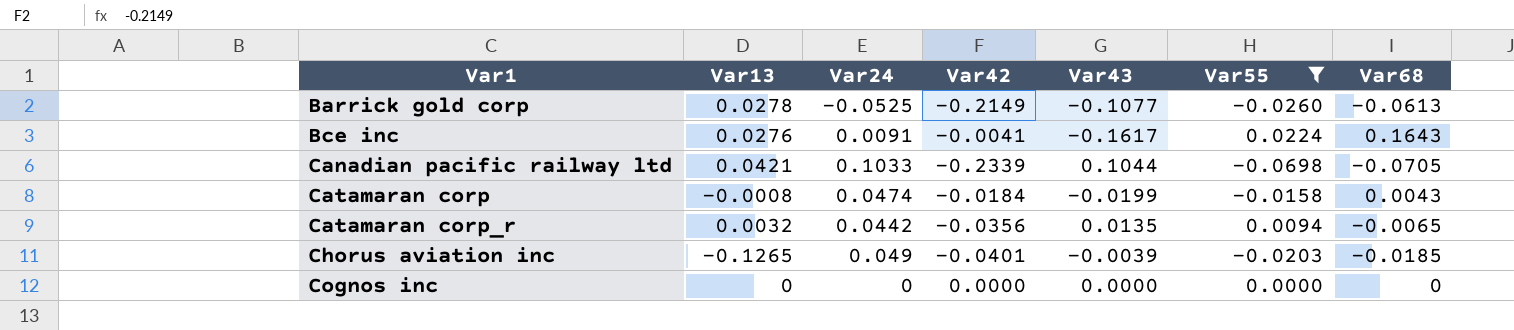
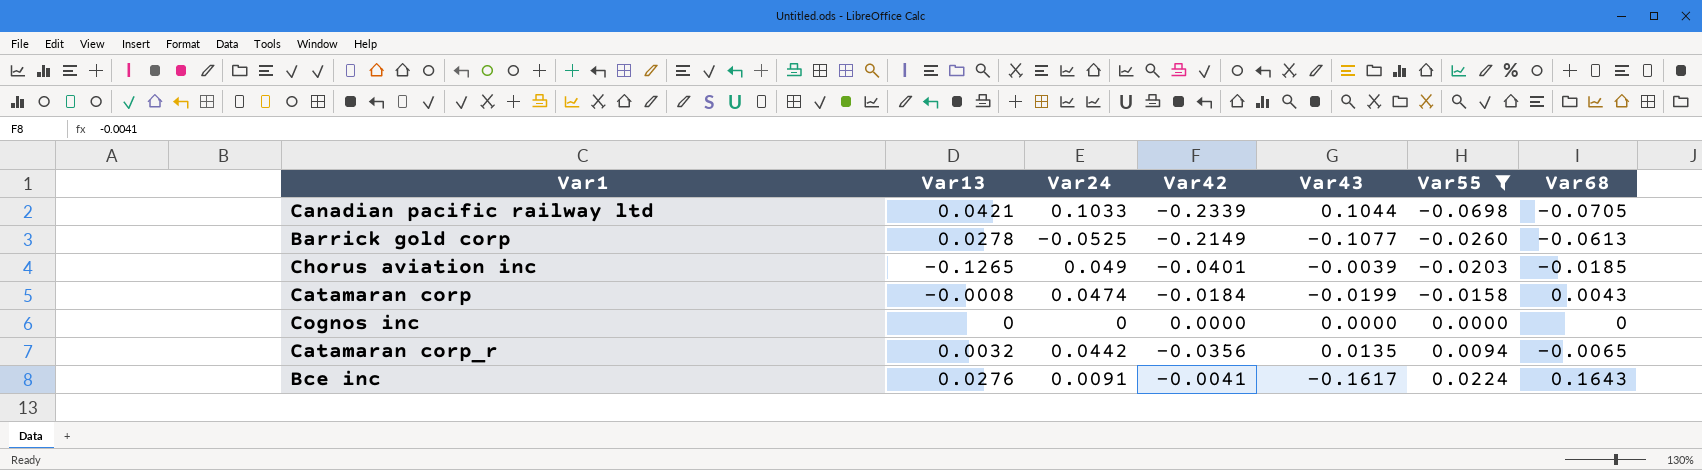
row order: Var1 ascending -> Var55 ascending

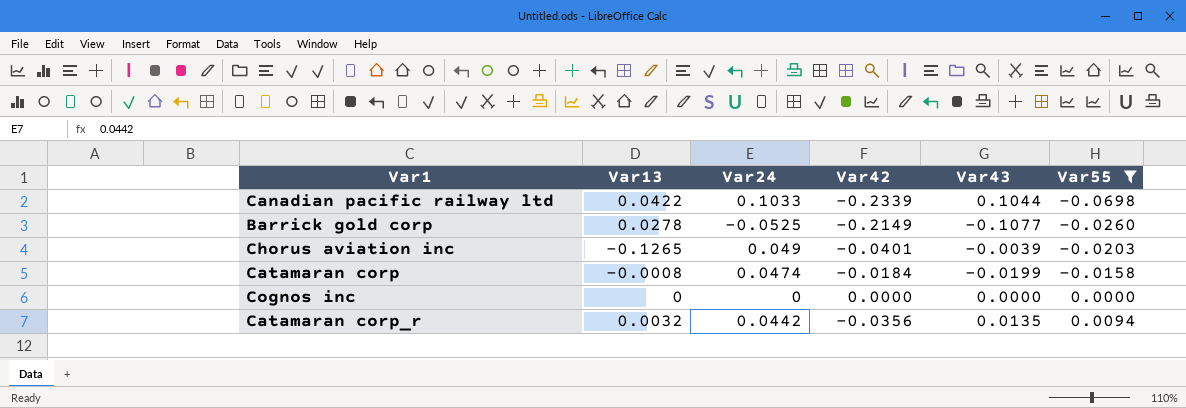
column Var68 | position: 7 -> none
row Bce inc: 0.0276 | 0.0091 | -0.0041 | -0.1617 | 0.0224 | 0.1643 -> none
Canadian pacific railway ltd | Var13: 0.0421 -> 0.0422

